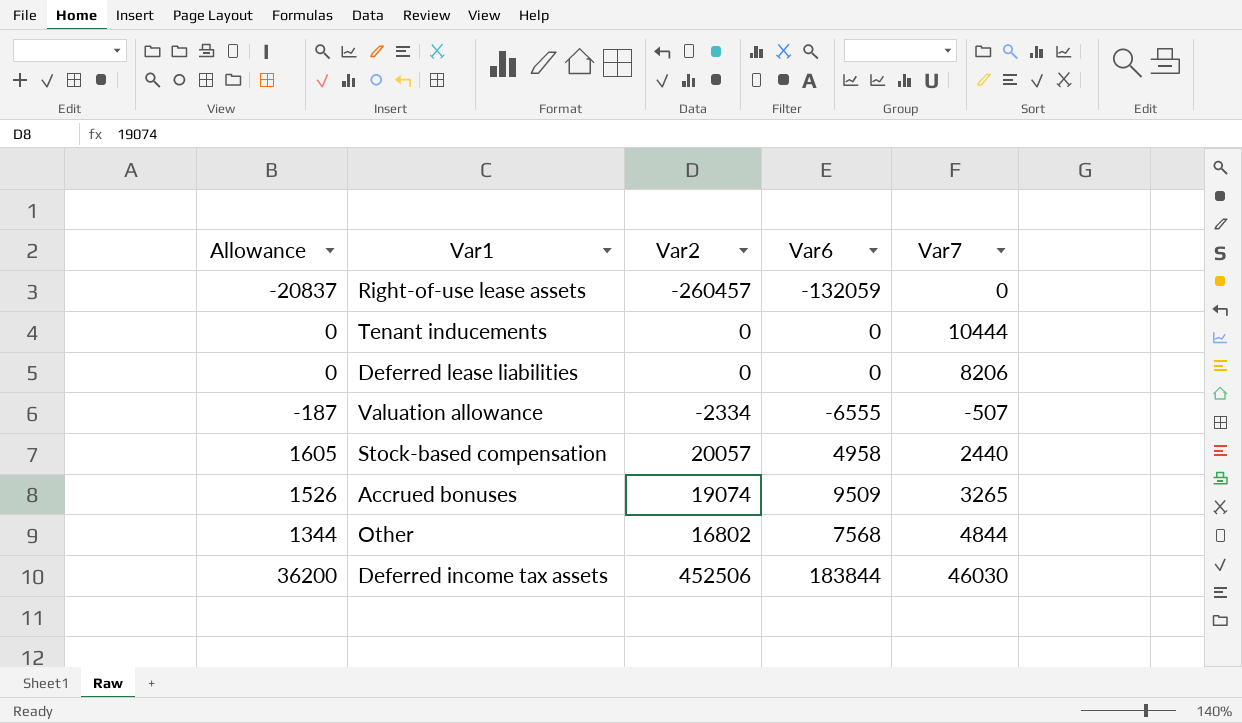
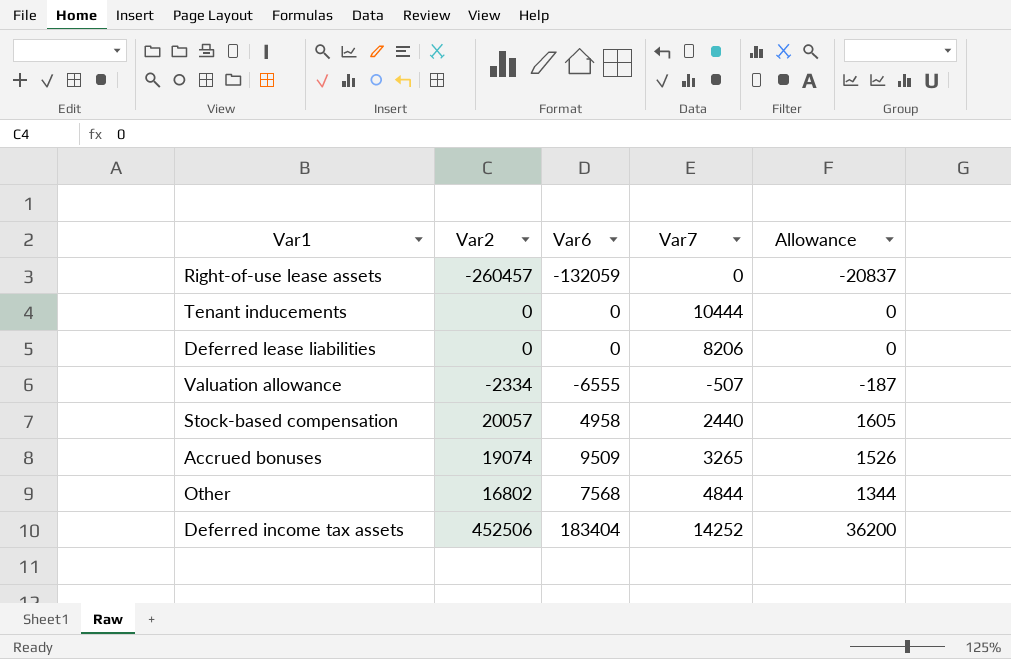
column Allowance | position: 1 -> 5
Deferred income tax assets | Var6: 183844 -> 183404
Deferred income tax assets | Var7: 46030 -> 14252

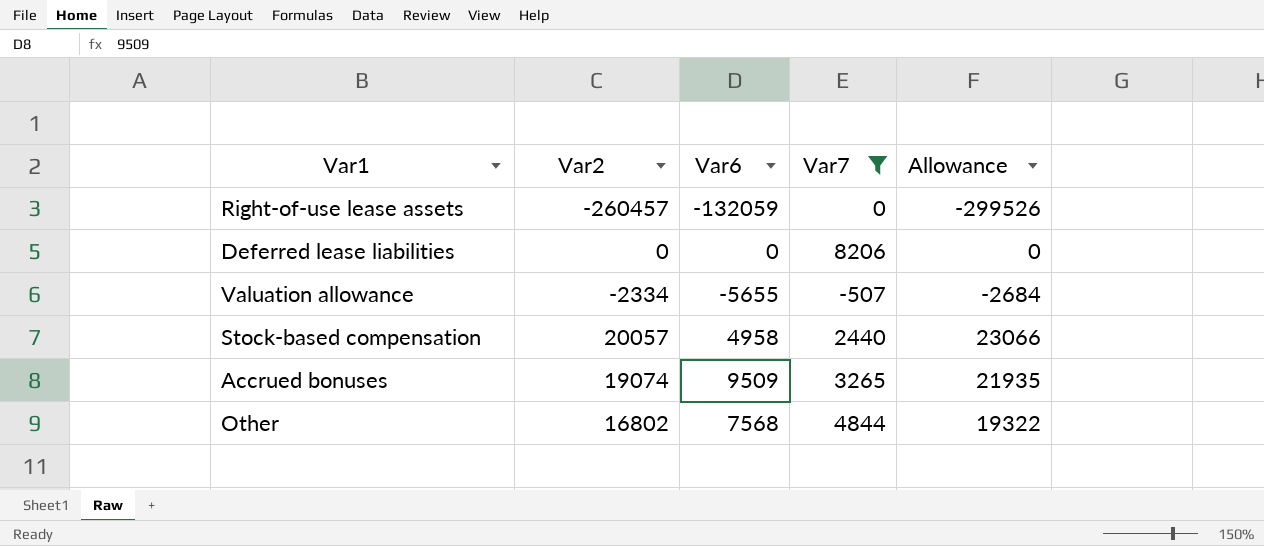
filter: none -> Var7 <= 8206
column Allowance | formula: [Var2] * 0.08 -> [Var2] * 1.15
Valuation allowance | Var6: -6555 -> -5655

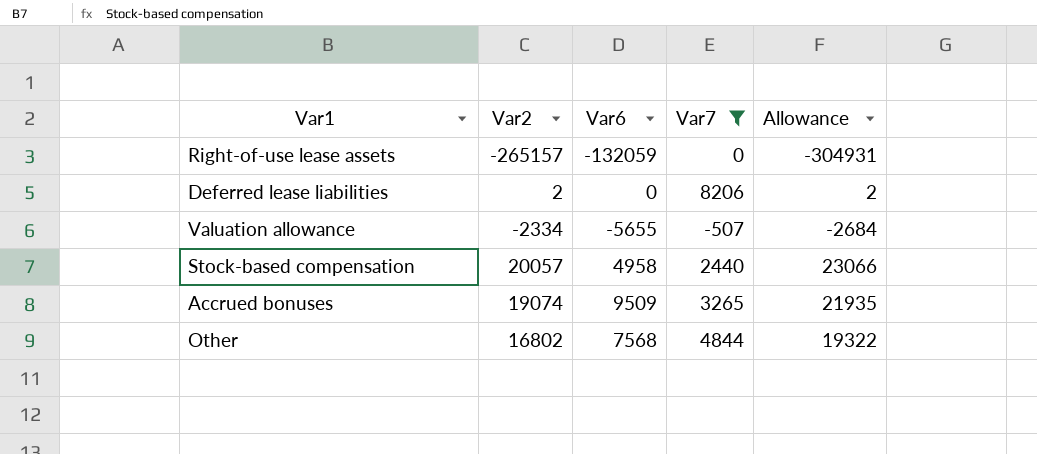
Right-of-use lease assets | Var2: -260457 -> -265157
Right-of-use lease assets | Allowance: -299526 -> -304931
Deferred lease liabilities | Var2: 0 -> 2
Deferred lease liabilities | Allowance: 0 -> 2

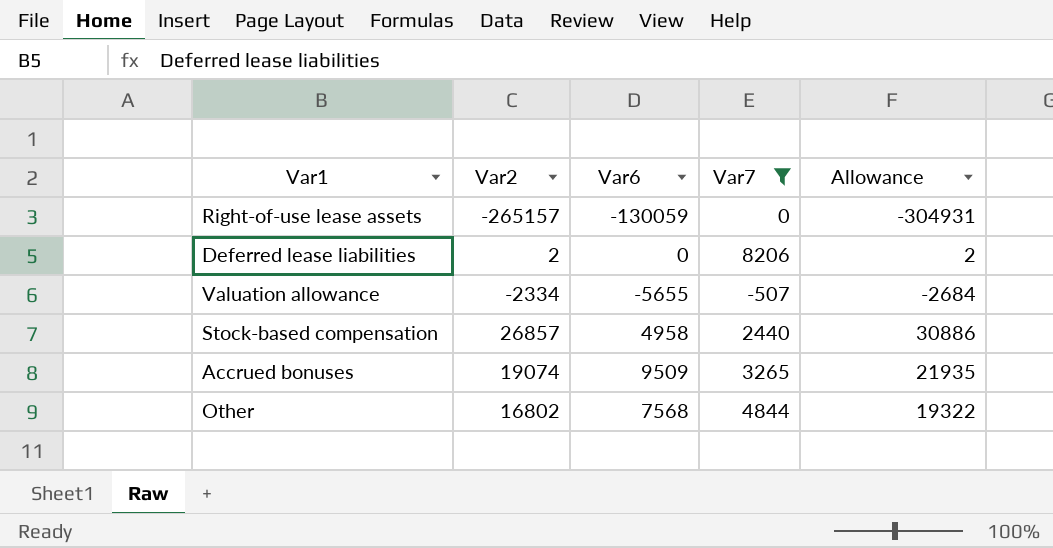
Right-of-use lease assets | Var6: -132059 -> -130059
Stock-based compensation | Var2: 20057 -> 26857
Stock-based compensation | Allowance: 23066 -> 30886

